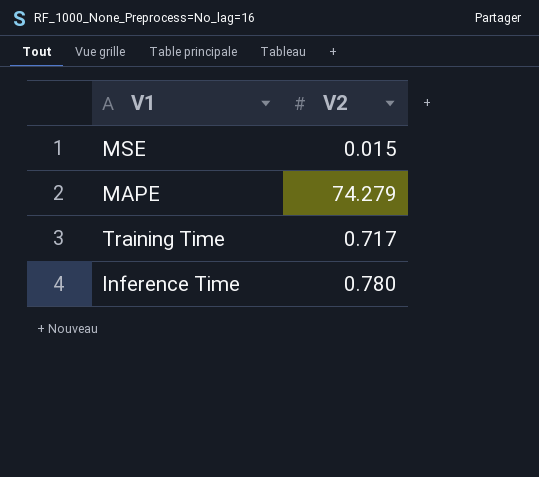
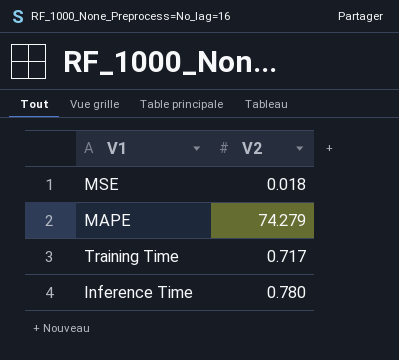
MSE | V2: 0.015 -> 0.018

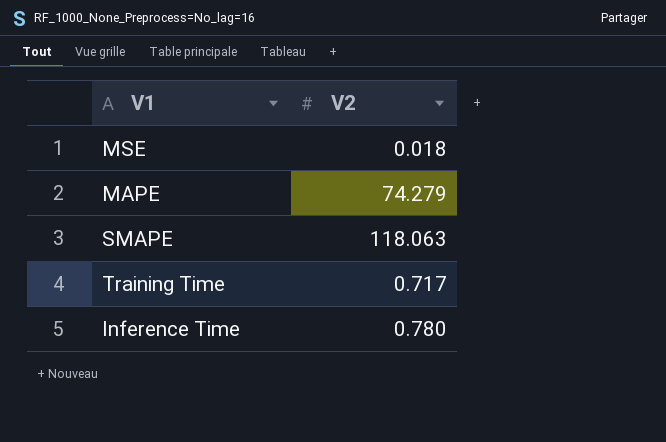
row SMAPE: none -> 118.063

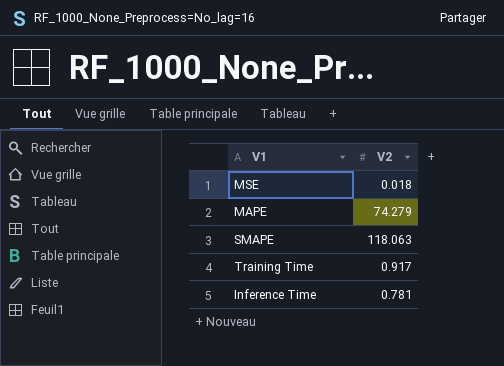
Training Time | V2: 0.717 -> 0.917
Inference Time | V2: 0.780 -> 0.781

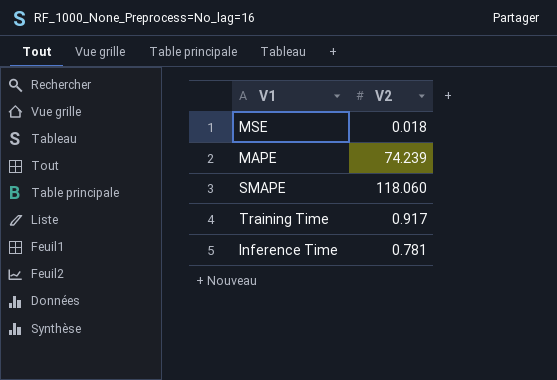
MAPE | V2: 74.279 -> 74.239
SMAPE | V2: 118.063 -> 118.060

